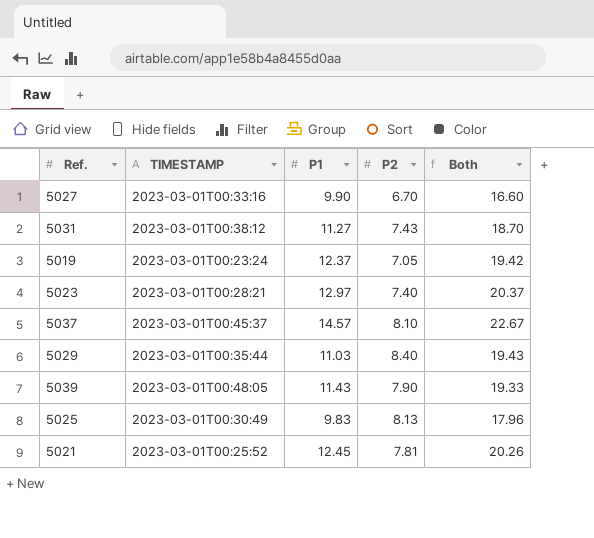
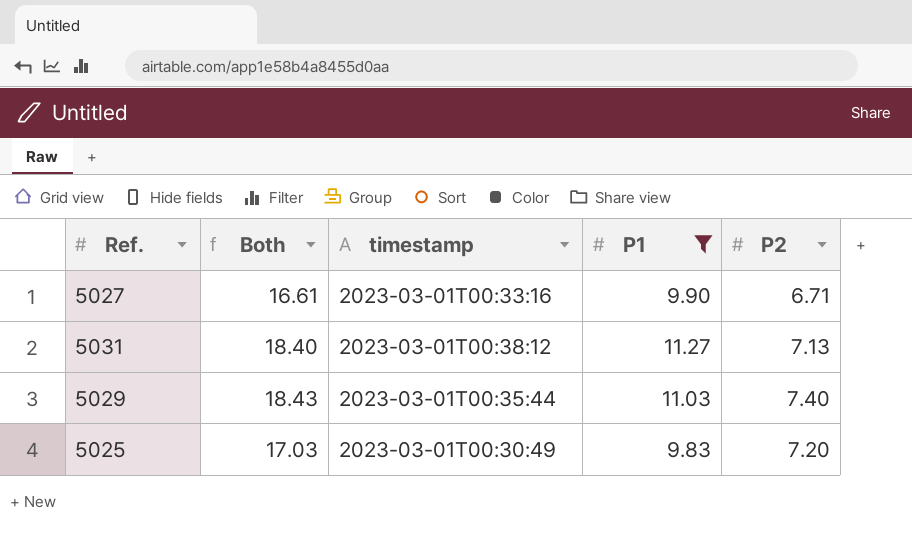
filter: none -> P1 <= 11.27
column Both | position: 5 -> 2
column name: TIMESTAMP -> timestamp
5027 | Both: 16.60 -> 16.61
5027 | P2: 6.70 -> 6.71
5031 | Both: 18.70 -> 18.40
5031 | P2: 7.43 -> 7.13
5029 | Both: 19.43 -> 18.43
5029 | P2: 8.40 -> 7.40
5025 | Both: 17.96 -> 17.03
5025 | P2: 8.13 -> 7.20

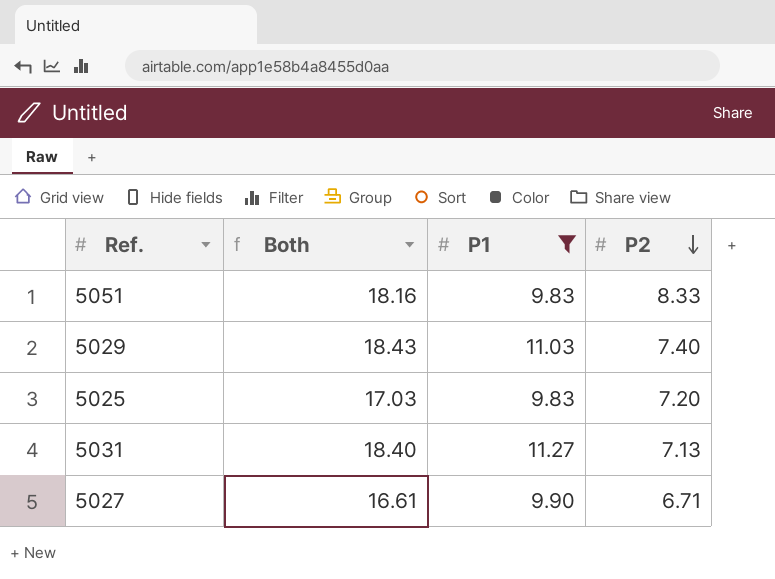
row order: none -> P2 descending
column timestamp | position: 3 -> none
row 5051: none -> 18.16 | 9.83 | 8.33

